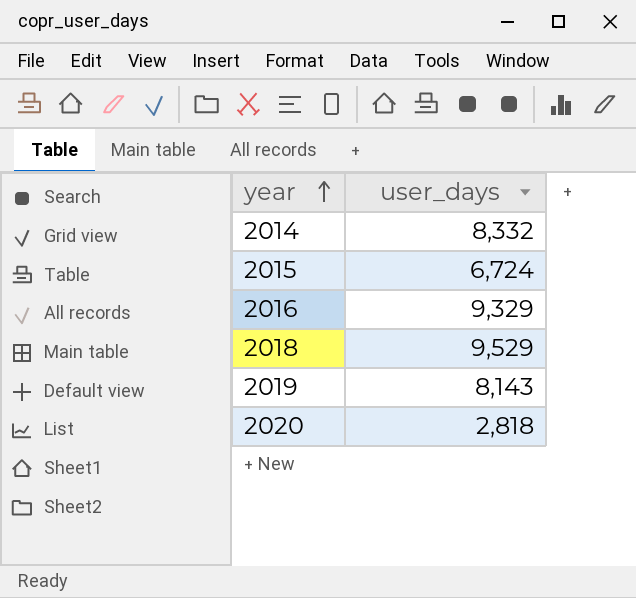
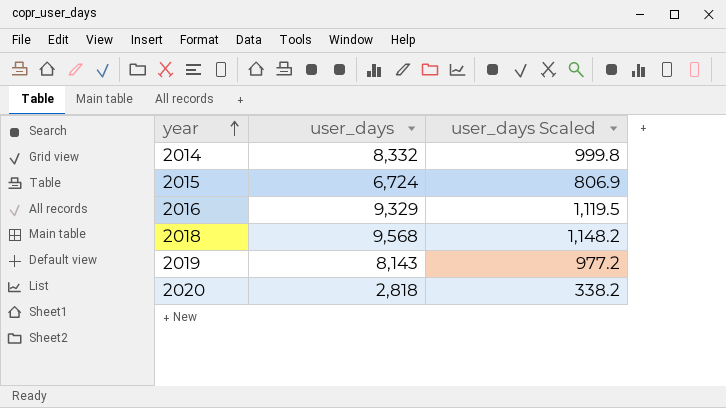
column user_days Scaled | formula: none -> [user_days] * 0.12
2018 | user_days: 9,529 -> 9,568

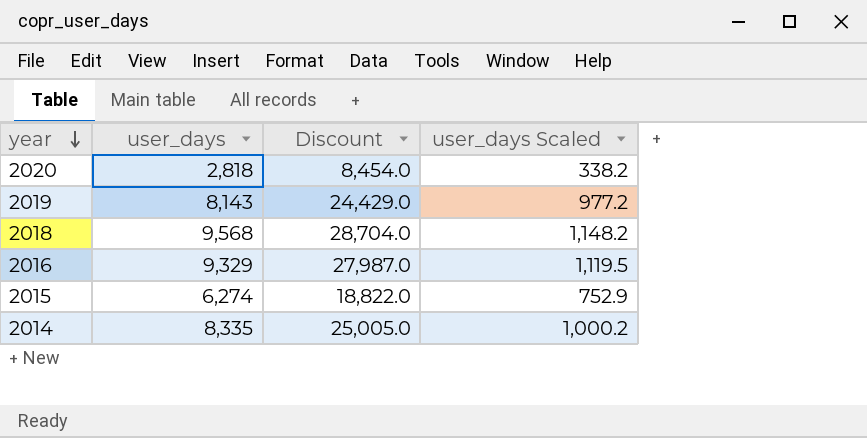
row order: year ascending -> year descending
column Discount | formula: none -> [user_days] * 3
2015 | user_days: 6,724 -> 6,274
2015 | user_days Scaled: 806.9 -> 752.9
2014 | user_days: 8,332 -> 8,335
2014 | user_days Scaled: 999.8 -> 1,000.2

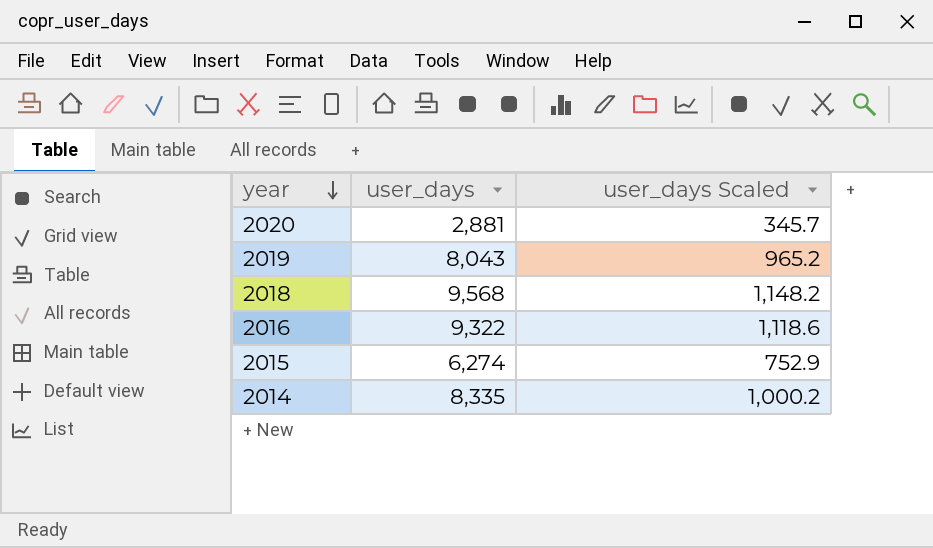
column Discount | formula: [user_days] * 3 -> none
2020 | user_days: 2,818 -> 2,881
2020 | user_days Scaled: 338.2 -> 345.7
2019 | user_days: 8,143 -> 8,043
2019 | user_days Scaled: 977.2 -> 965.2
2016 | user_days: 9,329 -> 9,322
2016 | user_days Scaled: 1,119.5 -> 1,118.6

